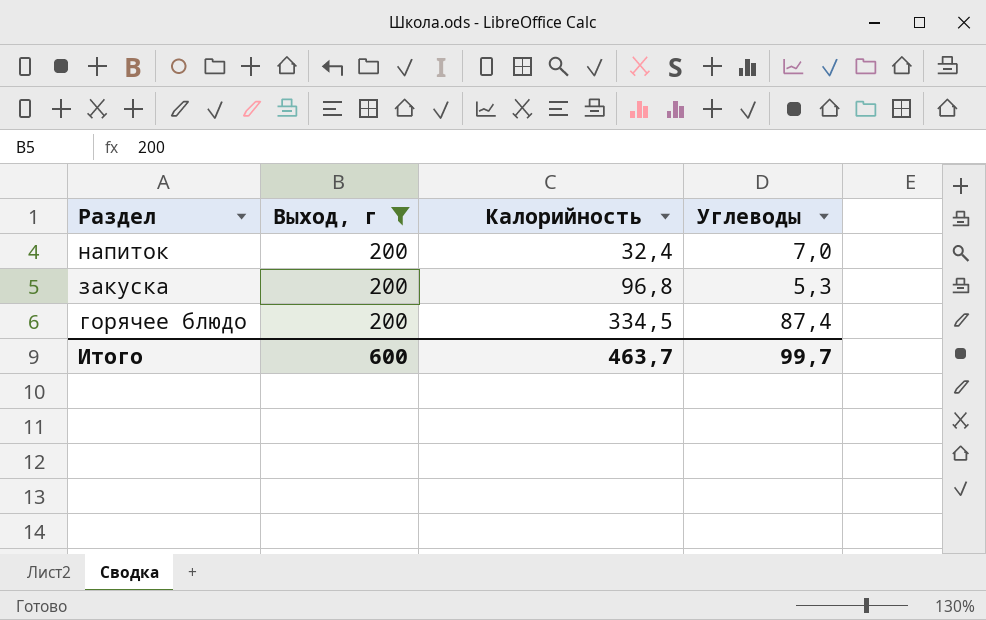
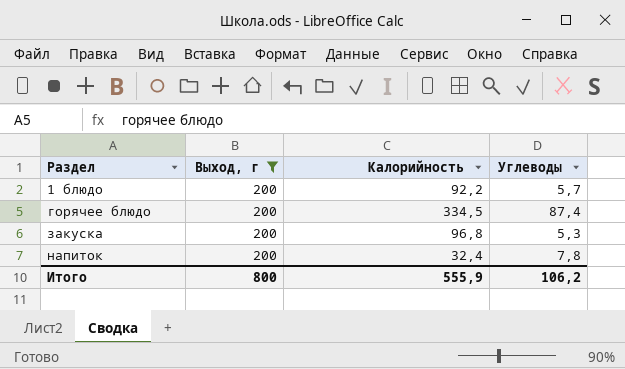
row order: Раздел descending -> Раздел ascending
row 1 блюдо: none -> 200 | 92,2 | 5,7
напиток | Углеводы: 7,0 -> 7,8
Итого | Выход, г: 600 -> 800
Итого | Калорийность: 463,7 -> 555,9
Итого | Углеводы: 99,7 -> 106,2

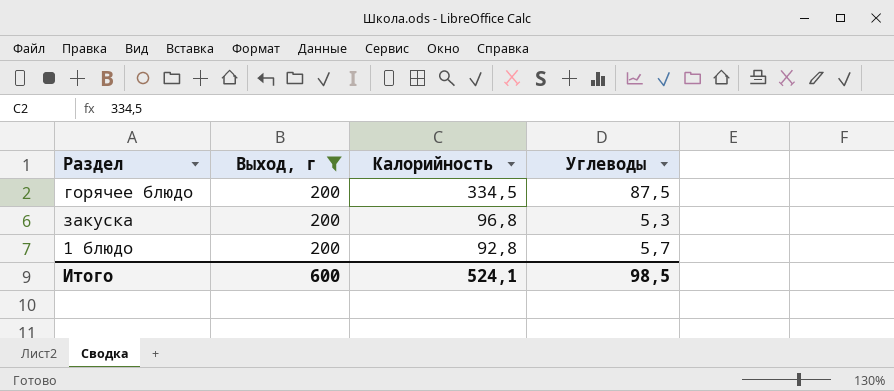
row order: Раздел ascending -> Калорийность descending
row напиток: 200 | 32,4 | 7,8 -> none
горячее блюдо | Углеводы: 87,4 -> 87,5
1 блюдо | Калорийность: 92,2 -> 92,8
Итого | Выход, г: 800 -> 600
Итого | Калорийность: 555,9 -> 524,1
Итого | Углеводы: 106,2 -> 98,5

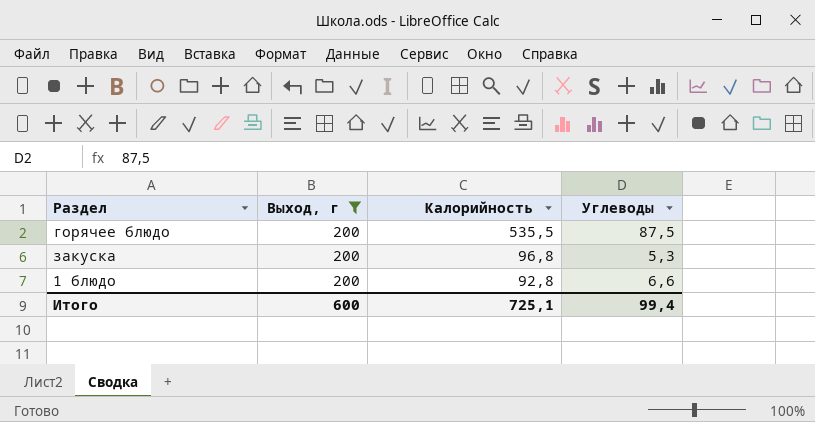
горячее блюдо | Калорийность: 334,5 -> 535,5
1 блюдо | Углеводы: 5,7 -> 6,6
Итого | Калорийность: 524,1 -> 725,1
Итого | Углеводы: 98,5 -> 99,4

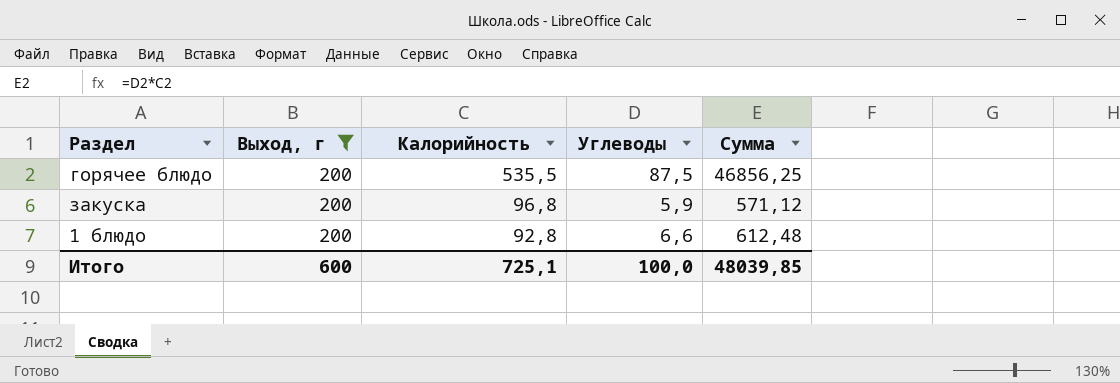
column Сумма | formula: none -> [Калорийность] * [Углеводы]
закуска | Углеводы: 5,3 -> 5,9
Итого | Углеводы: 99,4 -> 100,0

